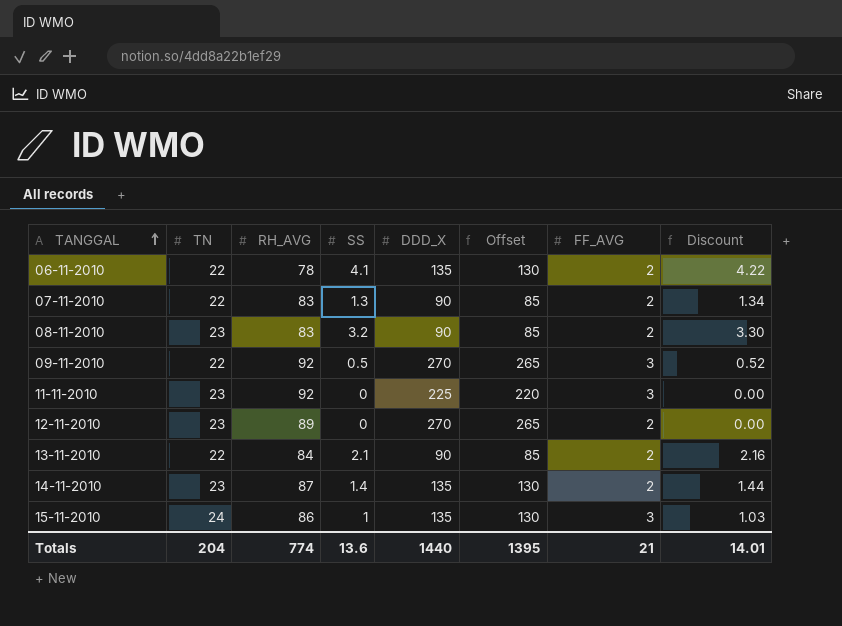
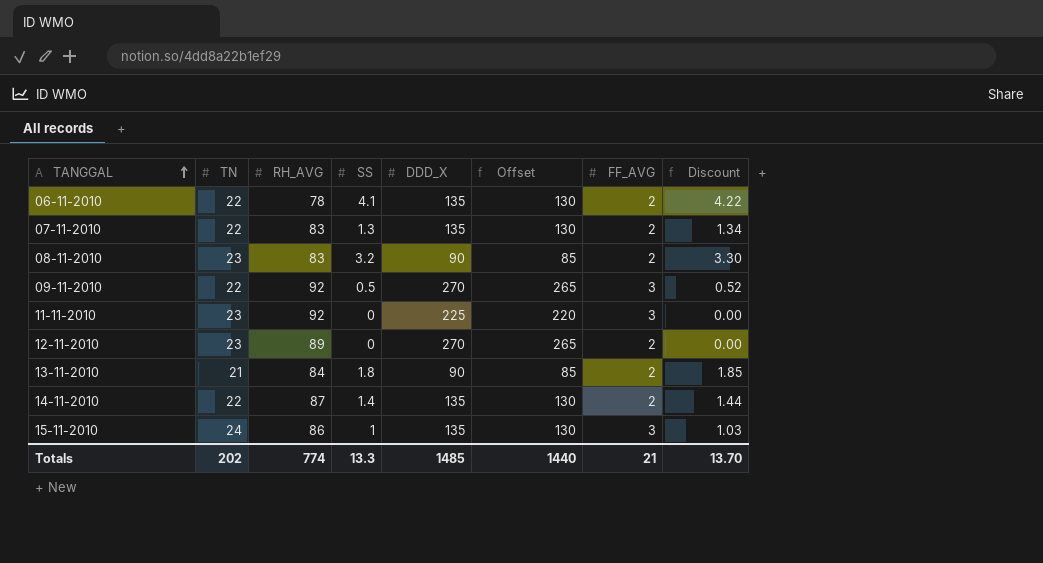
07-11-2010 | DDD_X: 90 -> 135
07-11-2010 | Offset: 85 -> 130
13-11-2010 | TN: 22 -> 21
13-11-2010 | SS: 2.1 -> 1.8
13-11-2010 | Discount: 2.16 -> 1.85
14-11-2010 | TN: 23 -> 22
Totals | TN: 204 -> 202
Totals | SS: 13.6 -> 13.3
Totals | DDD_X: 1440 -> 1485
Totals | Offset: 1395 -> 1440
Totals | Discount: 14.01 -> 13.70

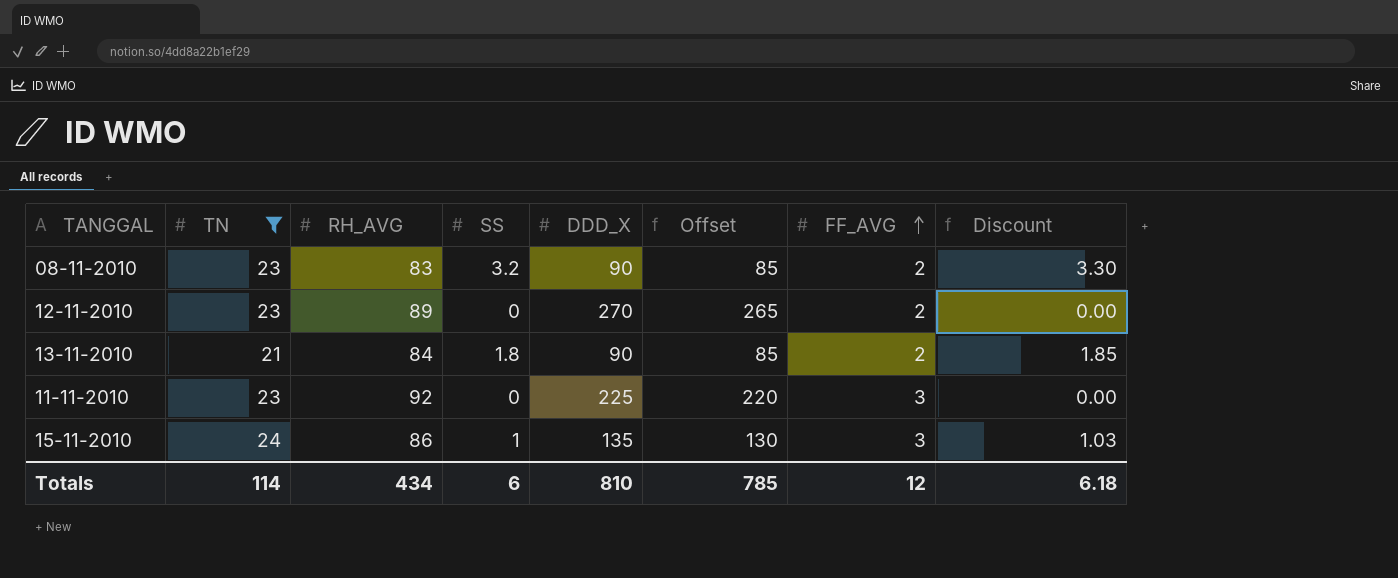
filter: none -> TN != 22
row order: TANGGAL ascending -> FF_AVG ascending
Totals | TN: 202 -> 114
Totals | RH_AVG: 774 -> 434
Totals | SS: 13.3 -> 6
Totals | DDD_X: 1485 -> 810
Totals | Offset: 1440 -> 785
Totals | FF_AVG: 21 -> 12
Totals | Discount: 13.70 -> 6.18

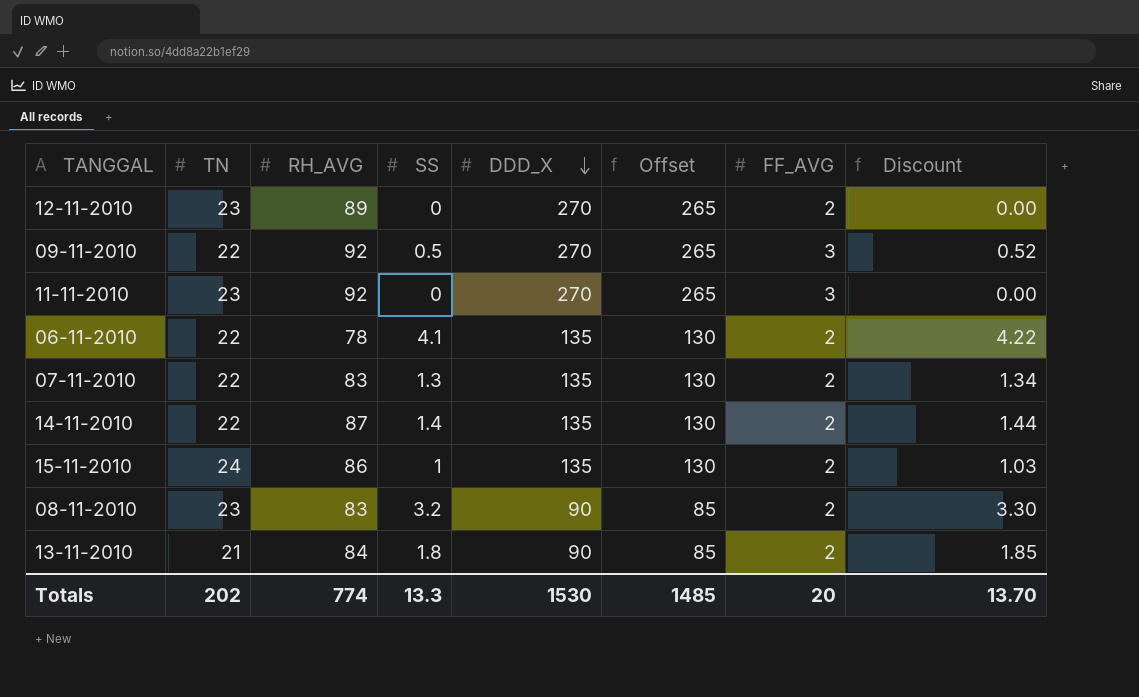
filter: TN != 22 -> none
row order: FF_AVG ascending -> DDD_X descending
11-11-2010 | DDD_X: 225 -> 270
11-11-2010 | Offset: 220 -> 265
15-11-2010 | FF_AVG: 3 -> 2
Totals | TN: 114 -> 202
Totals | RH_AVG: 434 -> 774
Totals | SS: 6 -> 13.3
Totals | DDD_X: 810 -> 1530
Totals | Offset: 785 -> 1485
Totals | FF_AVG: 12 -> 20
Totals | Discount: 6.18 -> 13.70

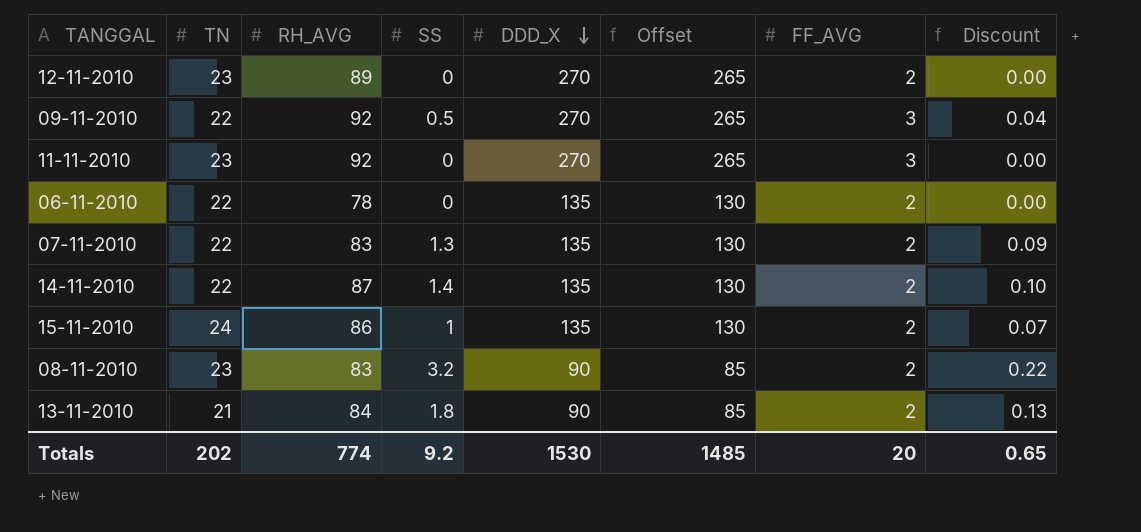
column Discount | formula: [SS] * 1.03 -> [SS] * 0.07
06-11-2010 | SS: 4.1 -> 0
Totals | SS: 13.3 -> 9.2
Totals | Discount: 13.70 -> 0.65

